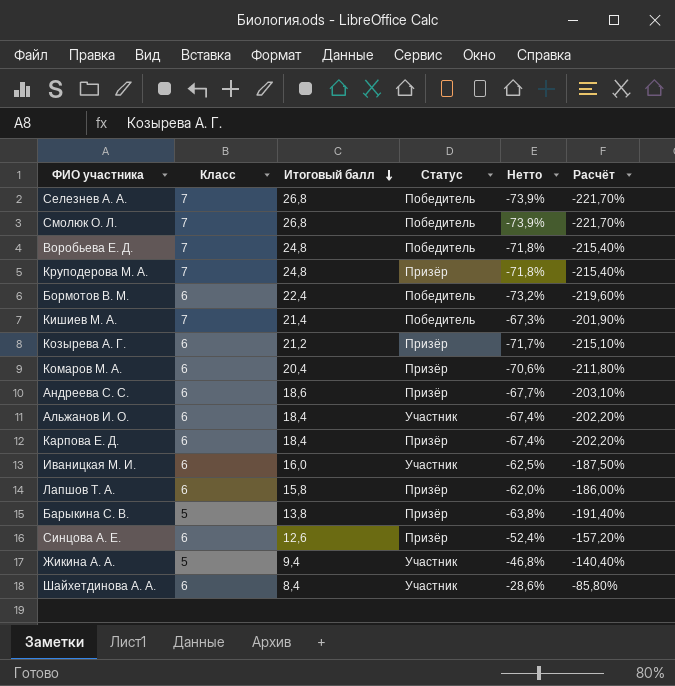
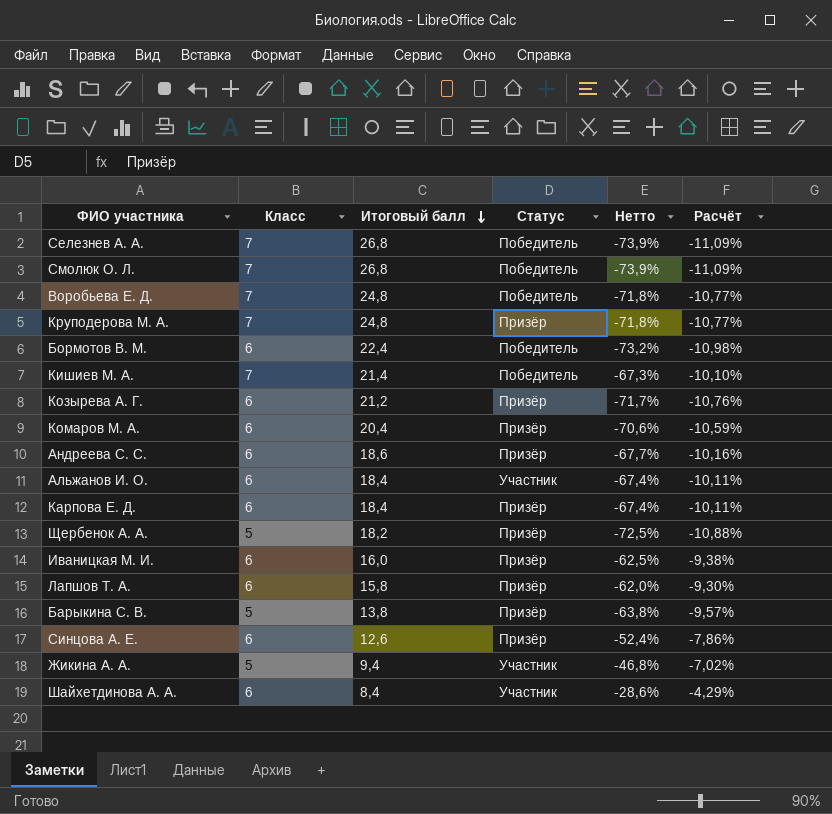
column Расчёт | formula: [Нетто] * 3 -> [Нетто] * 0,15
row Щербенок А. А.: none -> 5 | 18,2 | Призёр | -72,5% | -10,88%
Иваницкая М. И. | Статус: Участник -> Призёр

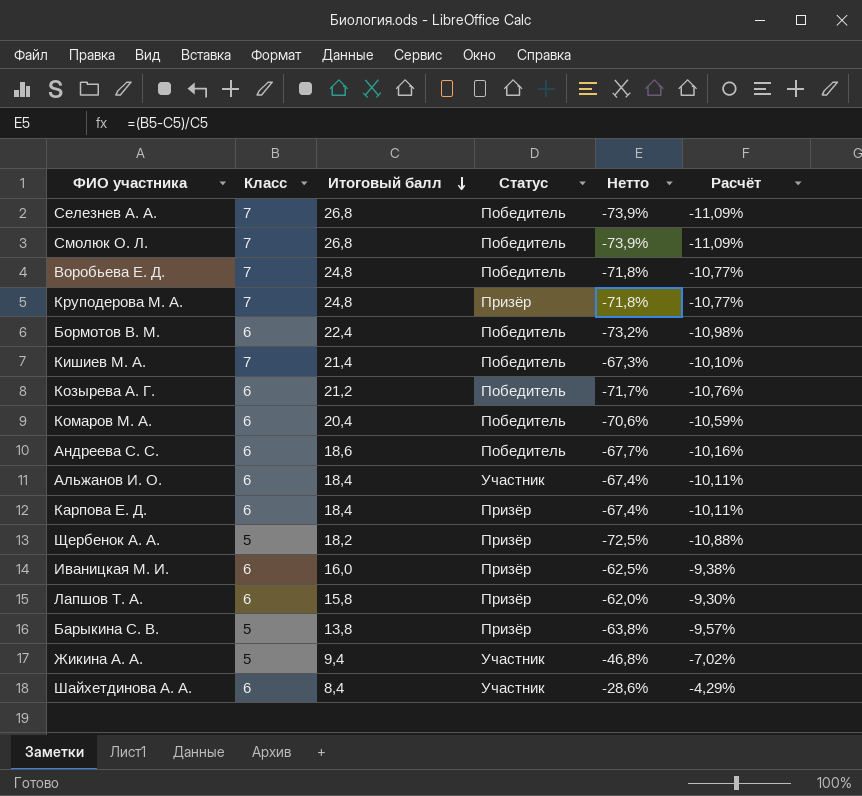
row Синцова А. Е.: 6 | 12,6 | Призёр | -52,4% | -7,86% -> none
Козырева А. Г. | Статус: Призёр -> Победитель
Комаров М. А. | Статус: Призёр -> Победитель
Андреева С. С. | Статус: Призёр -> Победитель

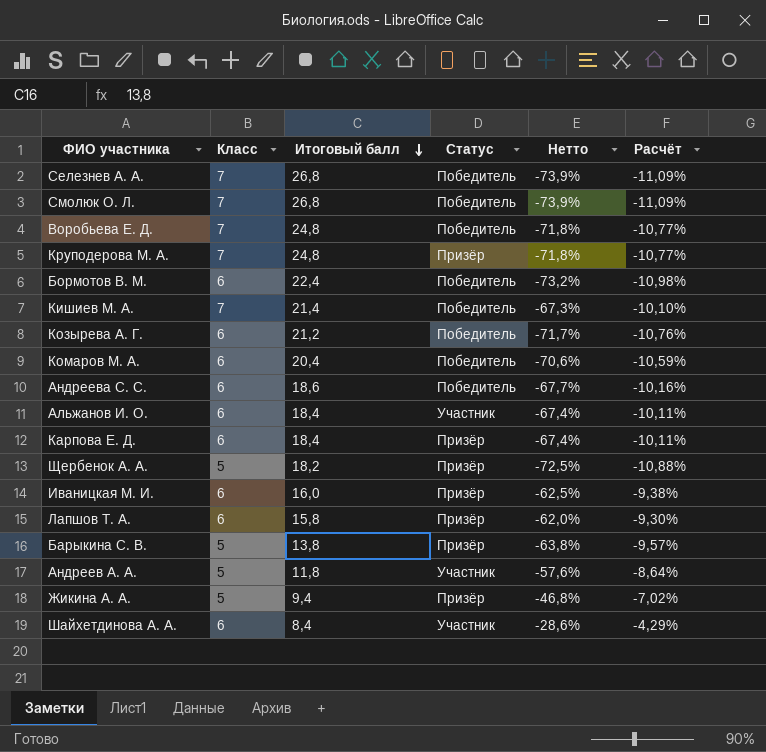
row Андреев А. А.: none -> 5 | 11,8 | Участник | -57,6% | -8,64%
Жикина А. А. | Статус: Участник -> Призёр

